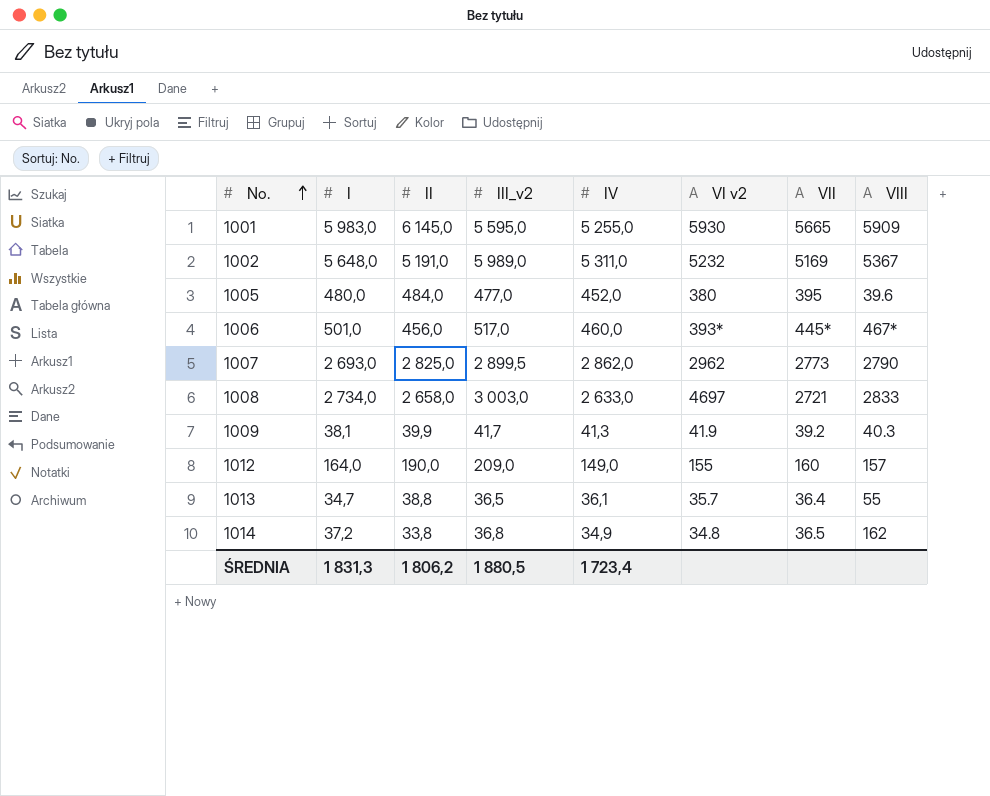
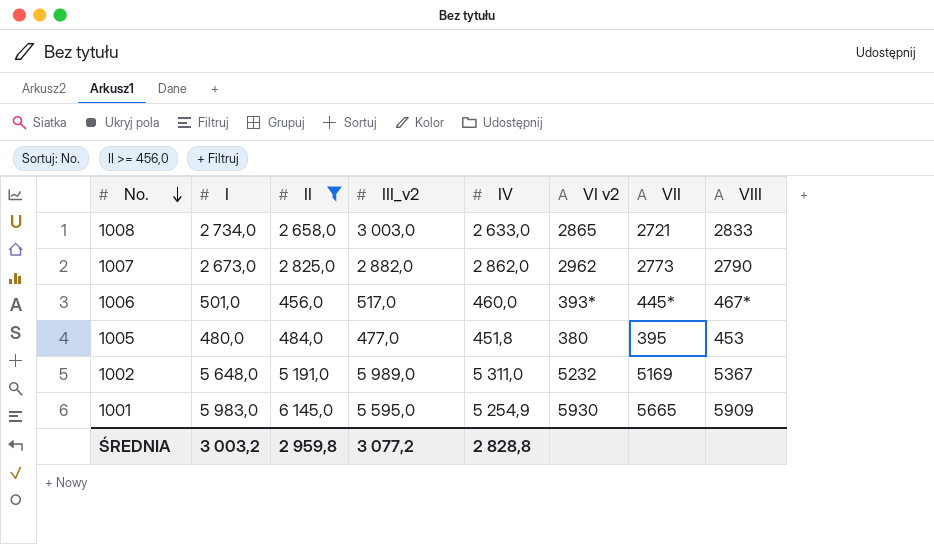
filter: none -> II >= 456,0
row order: No. ascending -> No. descending
1008 | VI v2: 4697 -> 2865
1007 | I: 2 693,0 -> 2 673,0
1007 | III_v2: 2 899,5 -> 2 882,0
1005 | IV: 452,0 -> 451,8
1005 | VIII: 39.6 -> 453
1001 | IV: 5 255,0 -> 5 254,9
ŚREDNIA | I: 1 831,3 -> 3 003,2
ŚREDNIA | II: 1 806,2 -> 2 959,8
ŚREDNIA | III_v2: 1 880,5 -> 3 077,2
ŚREDNIA | IV: 1 723,4 -> 2 828,8

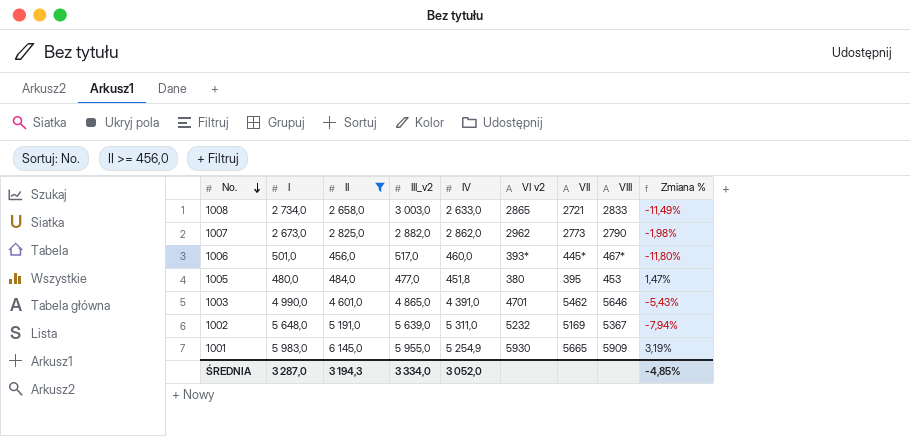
column Zmiana % | formula: none -> ([II] - [III_v2]) / [III_v2]
row 1003: none -> 4 990,0 | 4 601,0 | 4 865,0 | 4 391,0 | 4701 | 5462 | 5646 | -5,43%
1002 | III_v2: 5 989,0 -> 5 639,0
1001 | III_v2: 5 595,0 -> 5 955,0
ŚREDNIA | I: 3 003,2 -> 3 287,0
ŚREDNIA | II: 2 959,8 -> 3 194,3
ŚREDNIA | III_v2: 3 077,2 -> 3 334,0
ŚREDNIA | IV: 2 828,8 -> 3 052,0

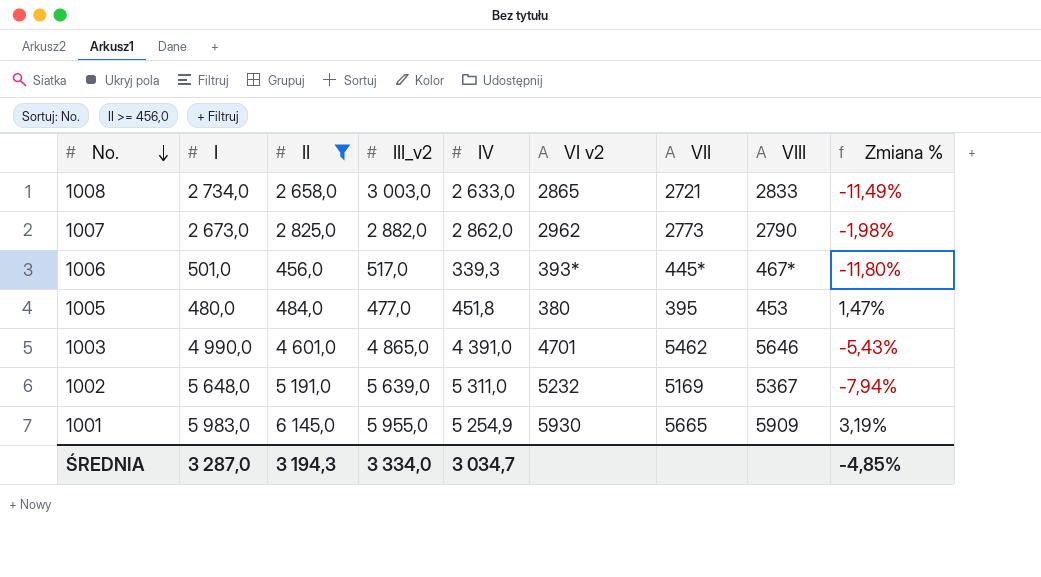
1006 | IV: 460,0 -> 339,3
ŚREDNIA | IV: 3 052,0 -> 3 034,7

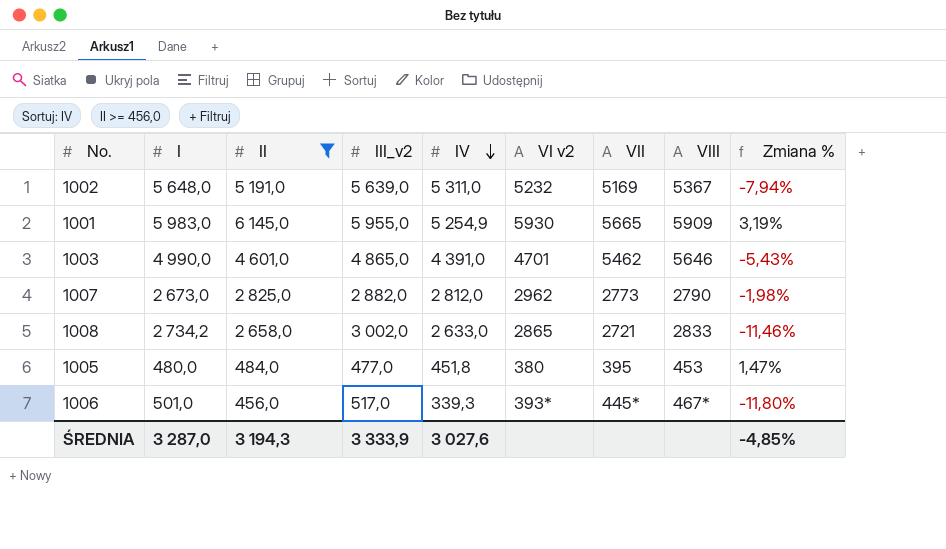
row order: No. descending -> IV descending
1007 | IV: 2 862,0 -> 2 812,0
1008 | I: 2 734,0 -> 2 734,2
1008 | III_v2: 3 003,0 -> 3 002,0
1008 | Zmiana %: -11,49% -> -11,46%
ŚREDNIA | III_v2: 3 334,0 -> 3 333,9
ŚREDNIA | IV: 3 034,7 -> 3 027,6

